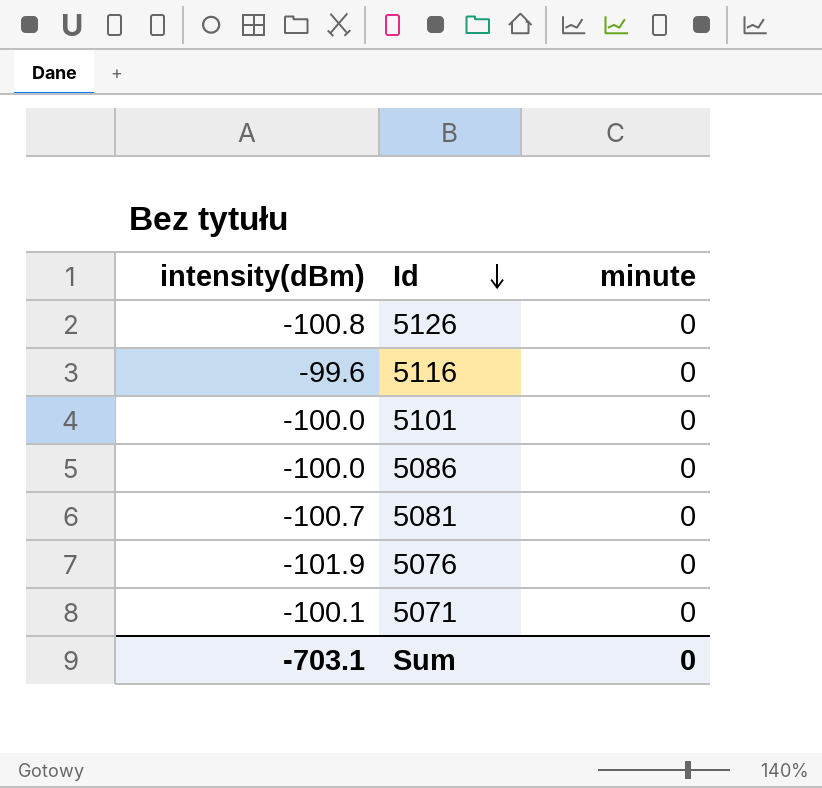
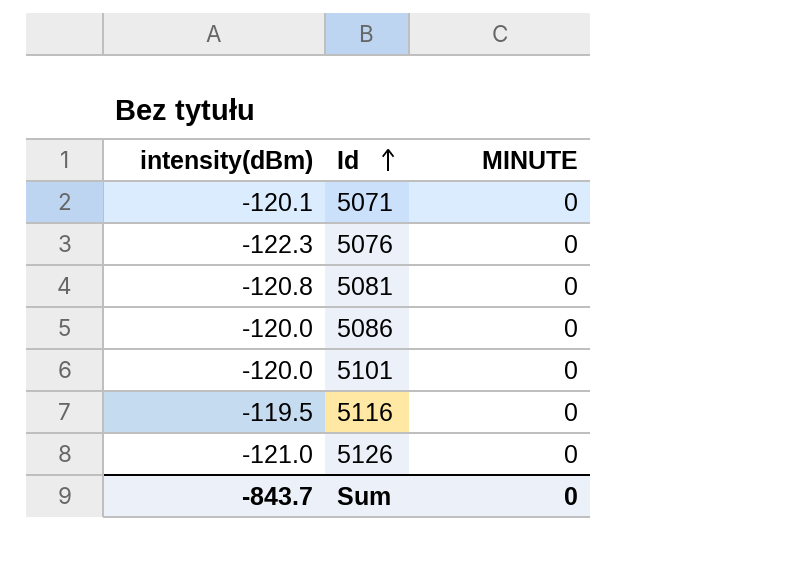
row order: Id descending -> Id ascending
column name: minute -> MINUTE
5071 | intensity(dBm): -100.1 -> -120.1
5076 | intensity(dBm): -101.9 -> -122.3
5081 | intensity(dBm): -100.7 -> -120.8
5086 | intensity(dBm): -100.0 -> -120.0
5101 | intensity(dBm): -100.0 -> -120.0
5116 | intensity(dBm): -99.6 -> -119.5
5126 | intensity(dBm): -100.8 -> -121.0
Sum | intensity(dBm): -703.1 -> -843.7

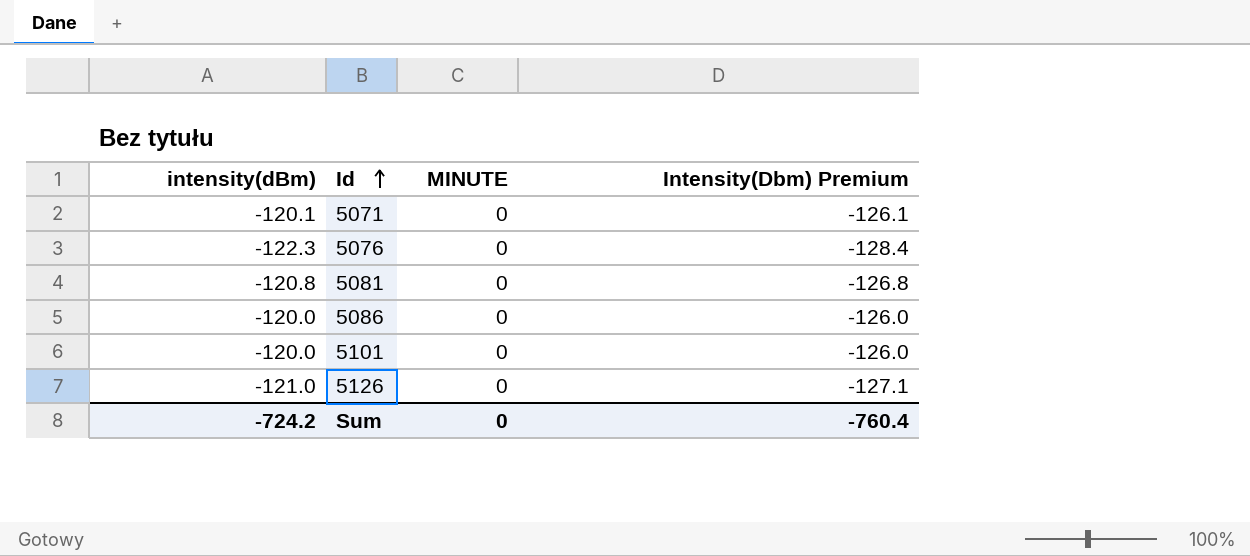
column Intensity(Dbm) Premium | formula: none -> [intensity(dBm)] * 1.05
row 5116: -119.5 | 0 -> none
Sum | intensity(dBm): -843.7 -> -724.2

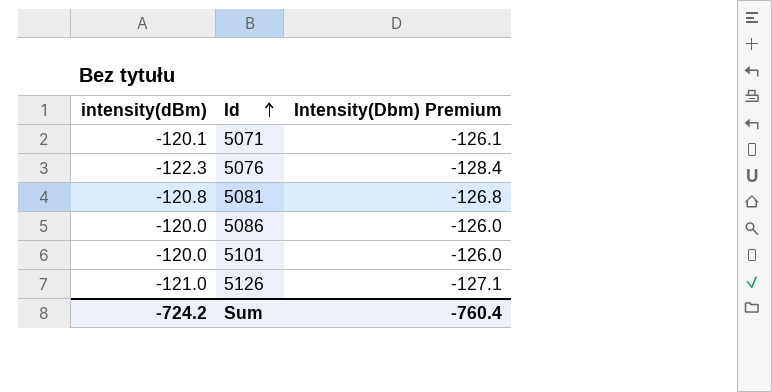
column MINUTE | position: 3 -> none

